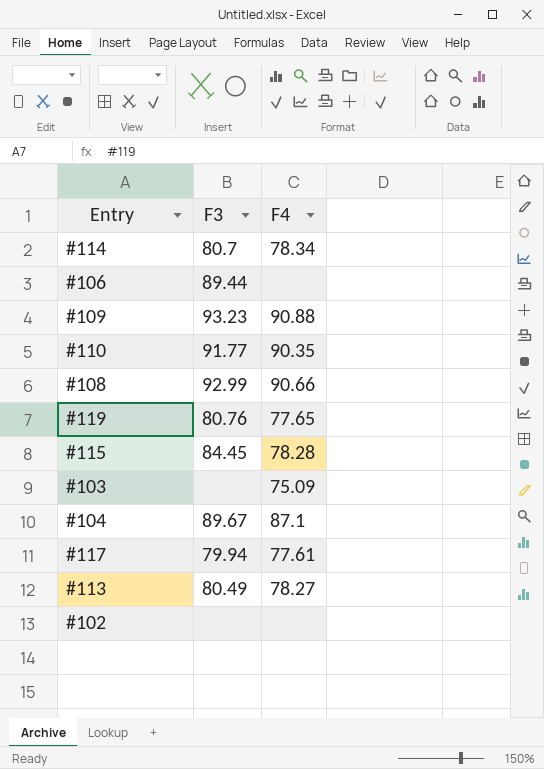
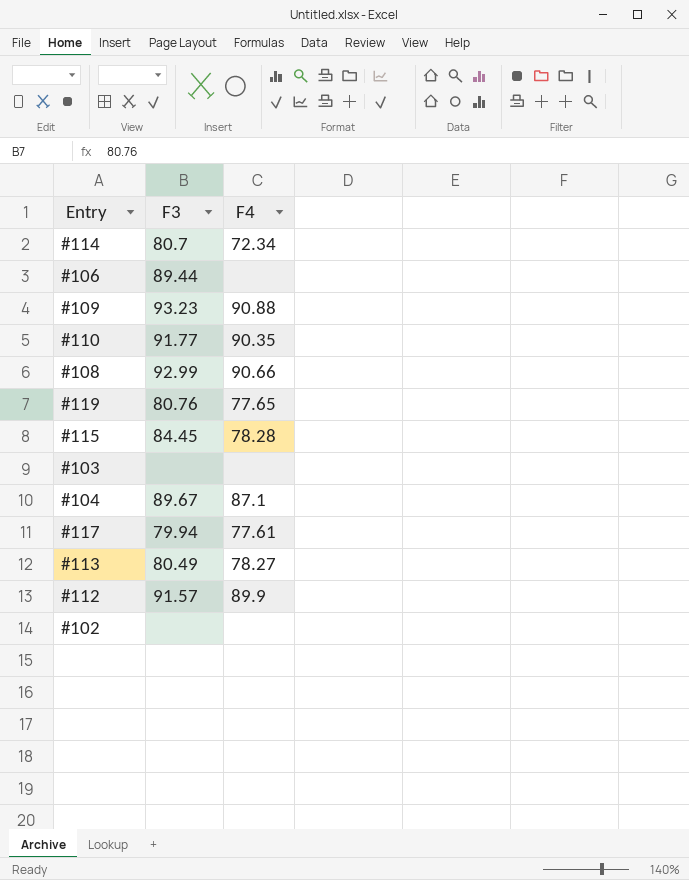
#114 | F4: 78.34 -> 72.34
#103 | F4: 75.09 -> none
row #112: none -> 91.57 | 89.9

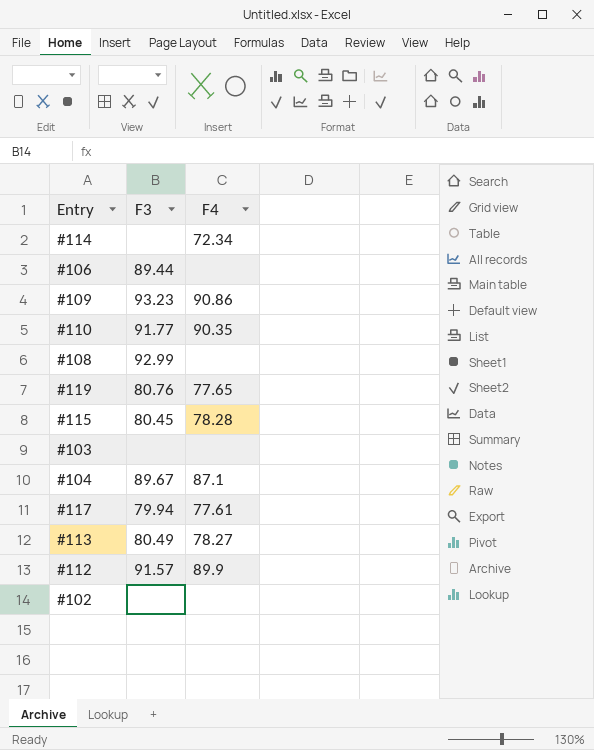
#114 | F3: 80.7 -> none
#109 | F4: 90.88 -> 90.86
#108 | F4: 90.66 -> none
#115 | F3: 84.45 -> 80.45

